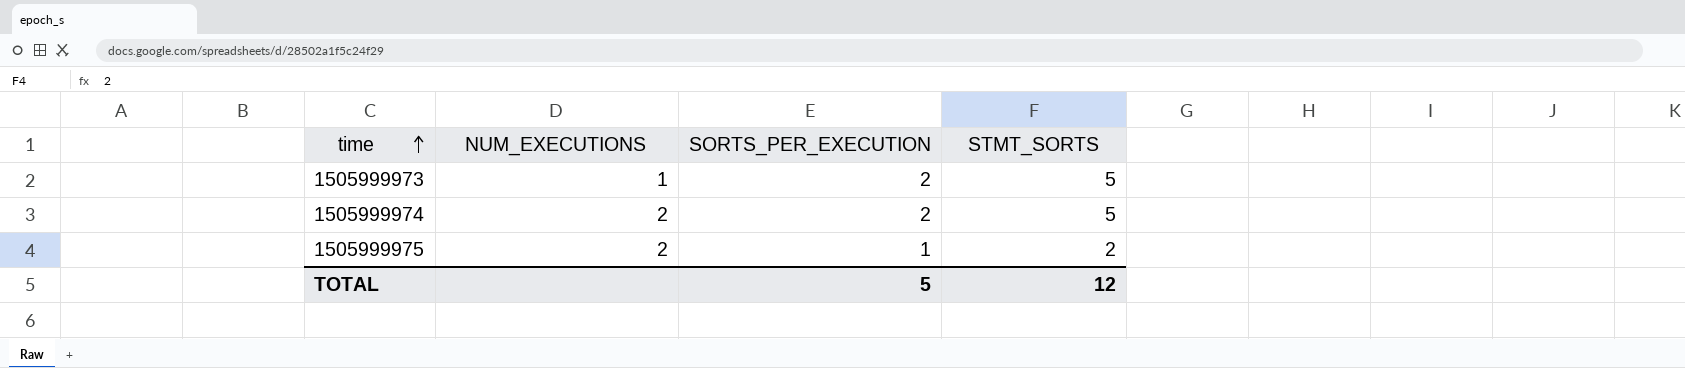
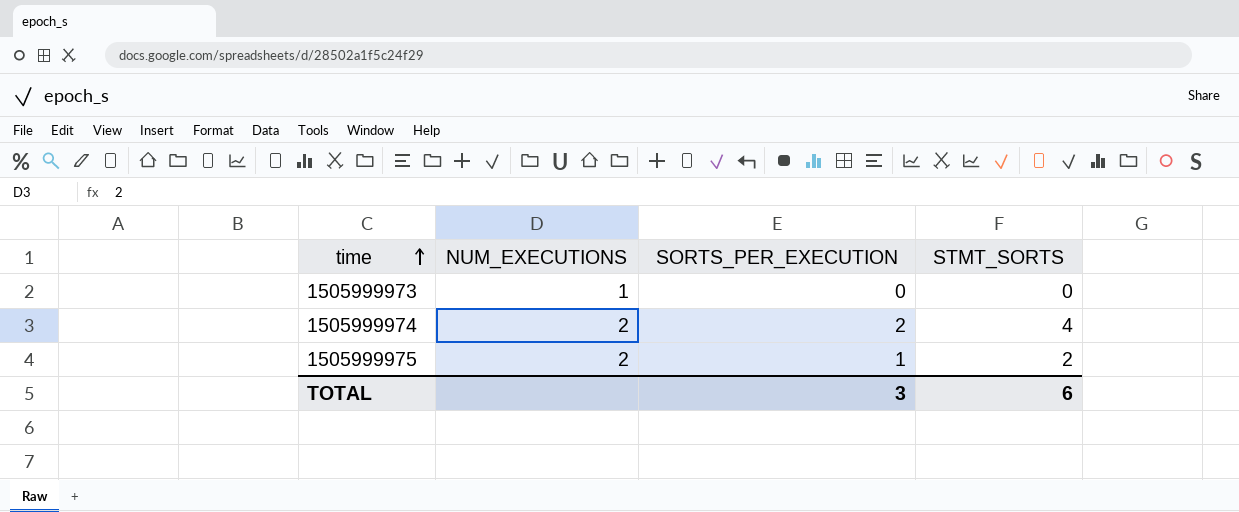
1505999973 | SORTS_PER_EXECUTION: 2 -> 0
1505999973 | STMT_SORTS: 5 -> 0
1505999974 | STMT_SORTS: 5 -> 4
TOTAL | SORTS_PER_EXECUTION: 5 -> 3
TOTAL | STMT_SORTS: 12 -> 6

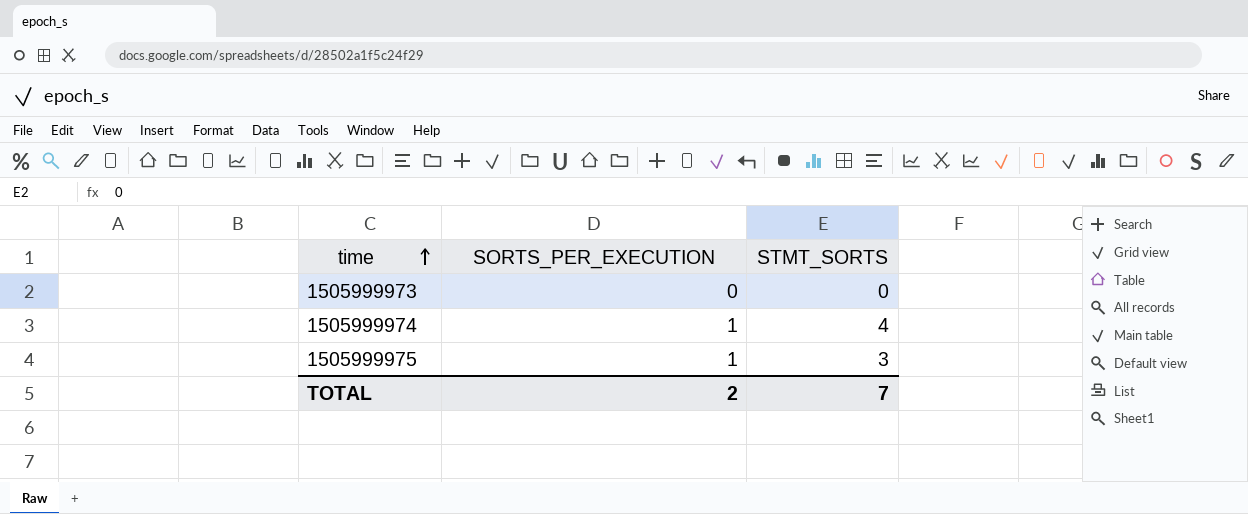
column NUM_EXECUTIONS | position: 2 -> none
1505999974 | SORTS_PER_EXECUTION: 2 -> 1
1505999975 | STMT_SORTS: 2 -> 3
TOTAL | SORTS_PER_EXECUTION: 3 -> 2
TOTAL | STMT_SORTS: 6 -> 7

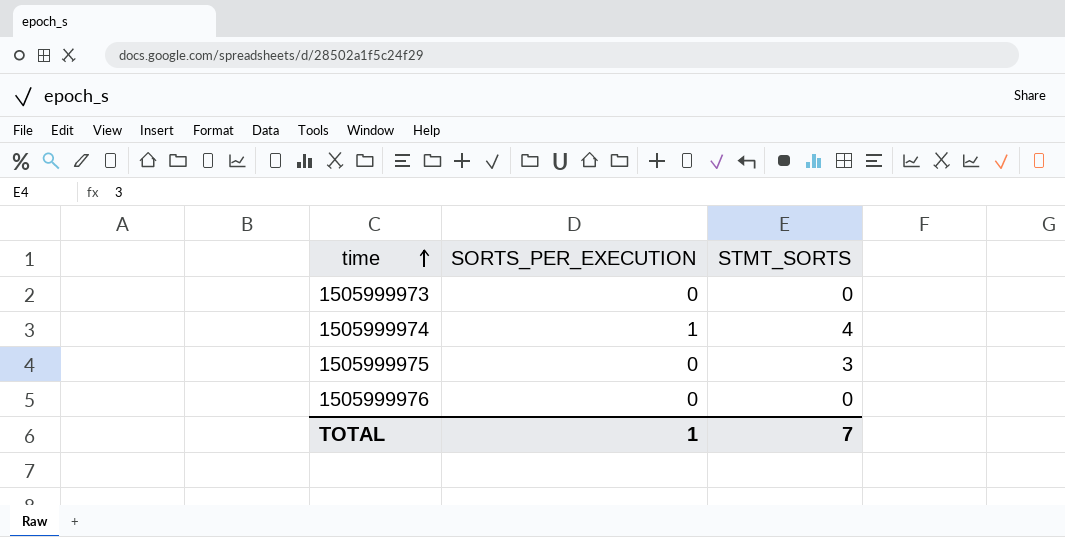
1505999975 | SORTS_PER_EXECUTION: 1 -> 0
row 1505999976: none -> 0 | 0
TOTAL | SORTS_PER_EXECUTION: 2 -> 1

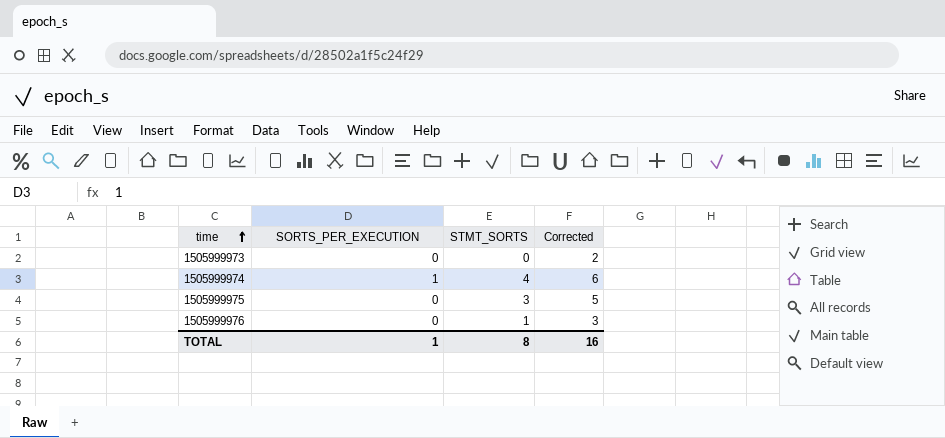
column Corrected | formula: none -> [STMT_SORTS] + 2
1505999976 | STMT_SORTS: 0 -> 1
TOTAL | STMT_SORTS: 7 -> 8

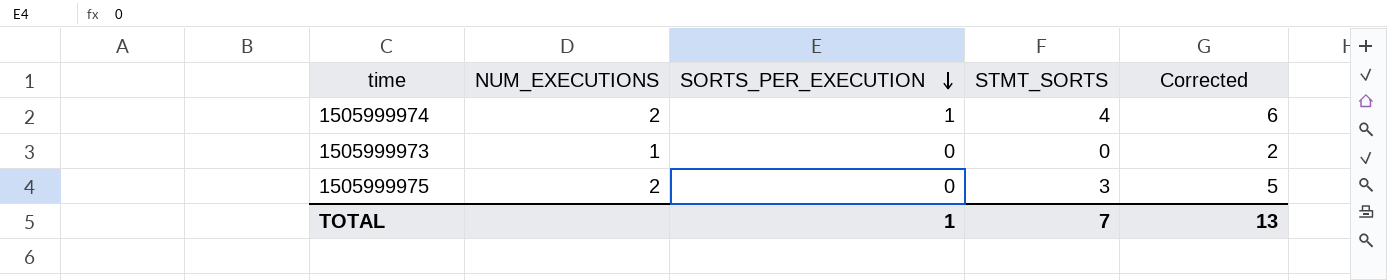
row order: time ascending -> SORTS_PER_EXECUTION descending
column NUM_EXECUTIONS | position: none -> 2
row 1505999976: 0 | 1 | 3 -> none
TOTAL | STMT_SORTS: 8 -> 7
TOTAL | Corrected: 16 -> 13

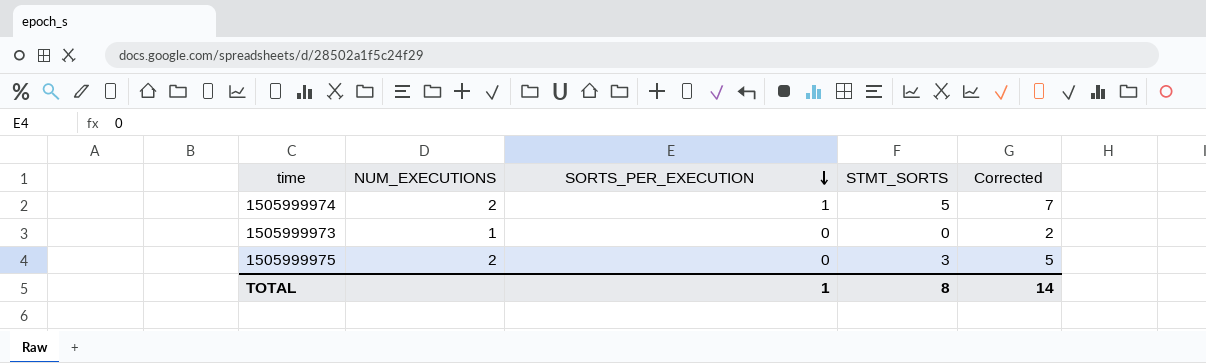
1505999974 | STMT_SORTS: 4 -> 5
1505999974 | Corrected: 6 -> 7
TOTAL | STMT_SORTS: 7 -> 8
TOTAL | Corrected: 13 -> 14

